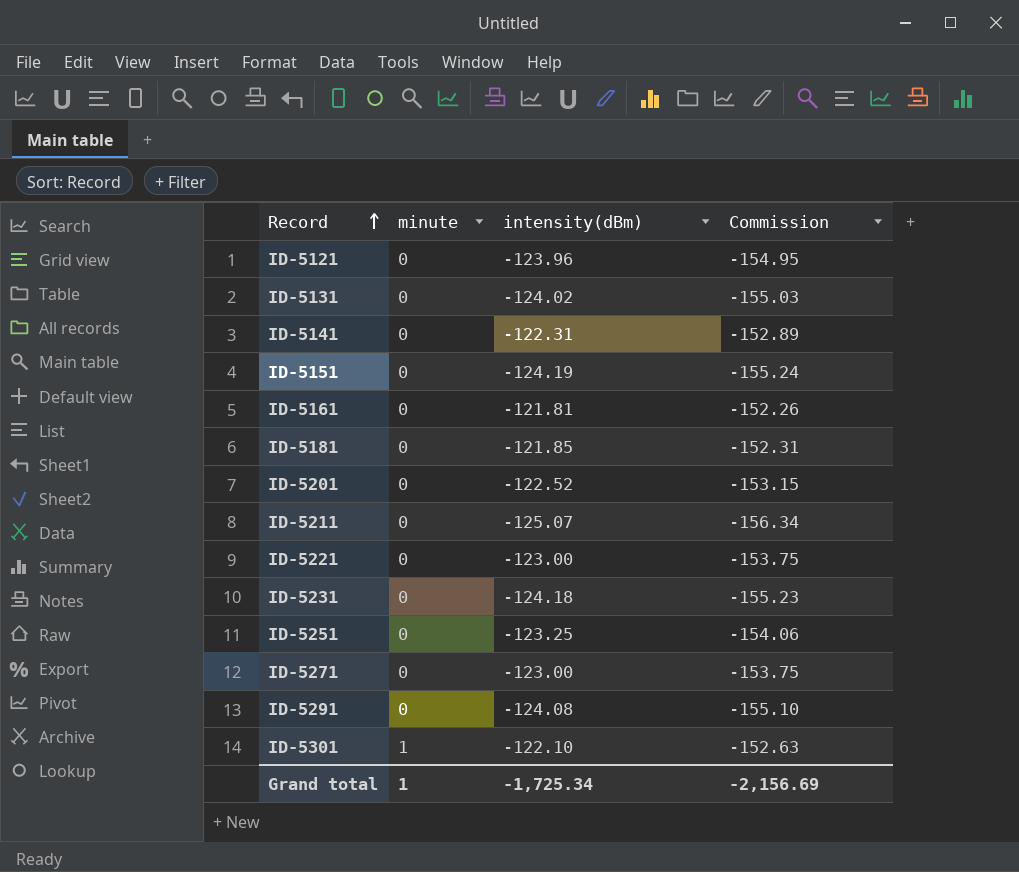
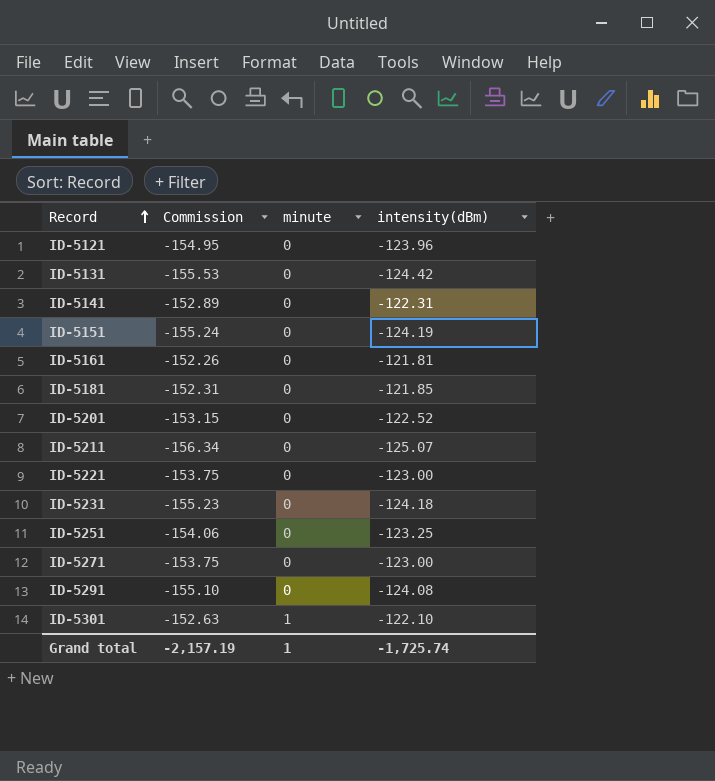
column Commission | position: 4 -> 2
ID-5131 | Commission: -155.03 -> -155.53
ID-5131 | intensity(dBm): -124.02 -> -124.42
Grand total | Commission: -2,156.69 -> -2,157.19
Grand total | intensity(dBm): -1,725.34 -> -1,725.74

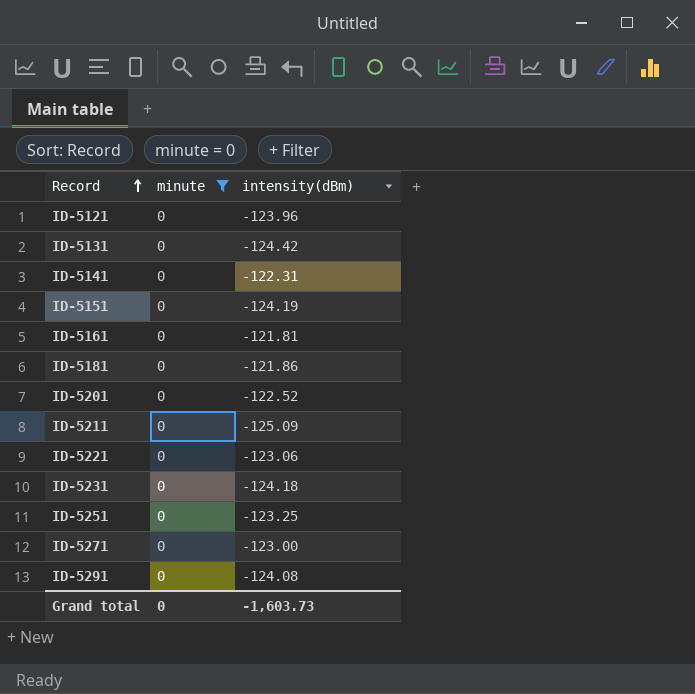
filter: none -> minute = 0
column Commission | formula: [intensity(dBm)] * 1.25 -> none
ID-5181 | intensity(dBm): -121.85 -> -121.86
ID-5211 | intensity(dBm): -125.07 -> -125.09
ID-5221 | intensity(dBm): -123.00 -> -123.06
Grand total | minute: 1 -> 0
Grand total | intensity(dBm): -1,725.74 -> -1,603.73

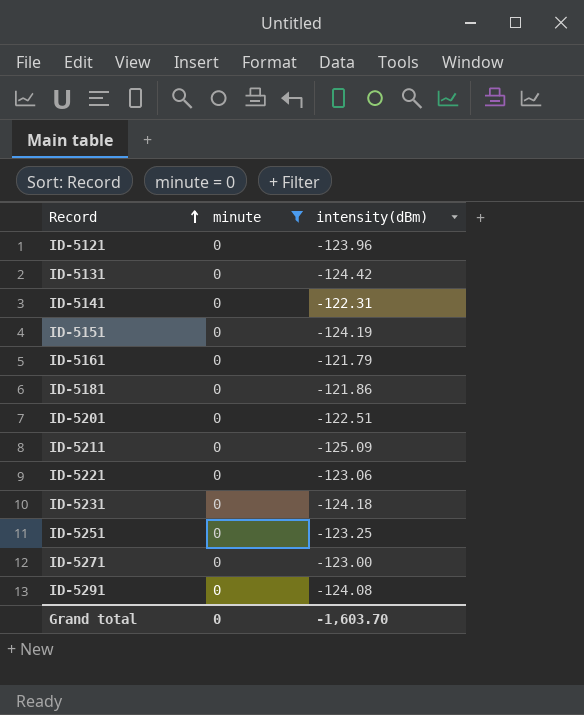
ID-5161 | intensity(dBm): -121.81 -> -121.79
ID-5201 | intensity(dBm): -122.52 -> -122.51
Grand total | intensity(dBm): -1,603.73 -> -1,603.70

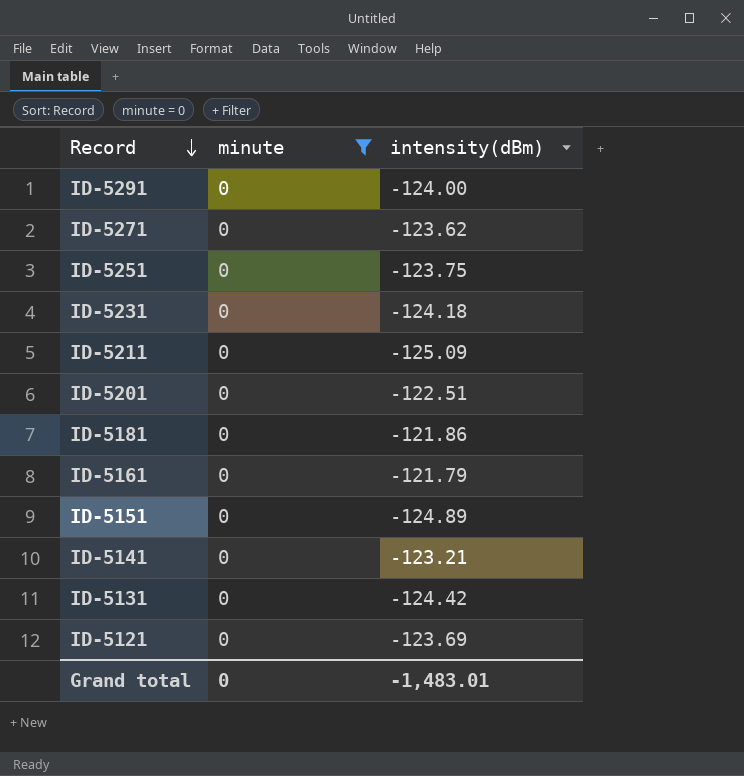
row order: Record ascending -> Record descending
row ID-5221: 0 | -123.06 -> none
ID-5291 | intensity(dBm): -124.08 -> -124.00
ID-5271 | intensity(dBm): -123.00 -> -123.62
ID-5251 | intensity(dBm): -123.25 -> -123.75
ID-5151 | intensity(dBm): -124.19 -> -124.89
ID-5141 | intensity(dBm): -122.31 -> -123.21
ID-5121 | intensity(dBm): -123.96 -> -123.69
Grand total | intensity(dBm): -1,603.70 -> -1,483.01

